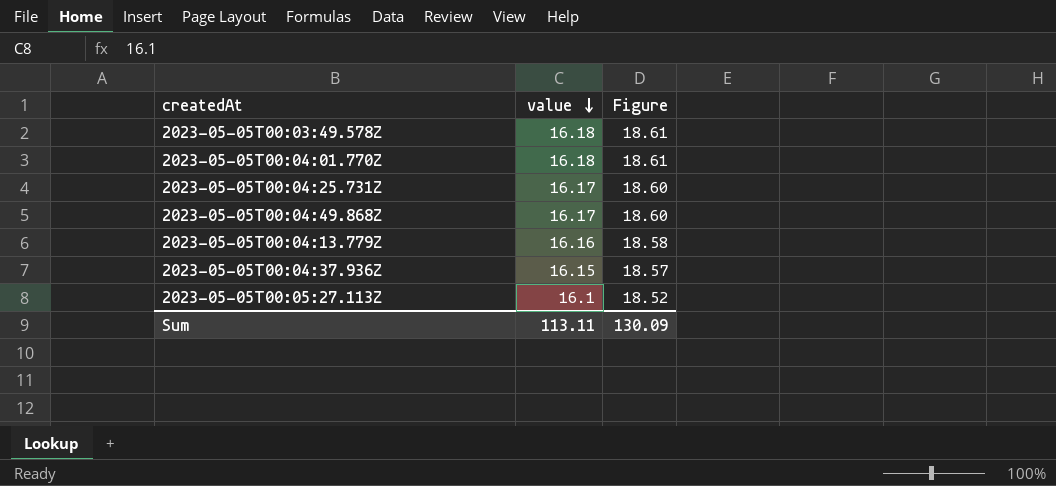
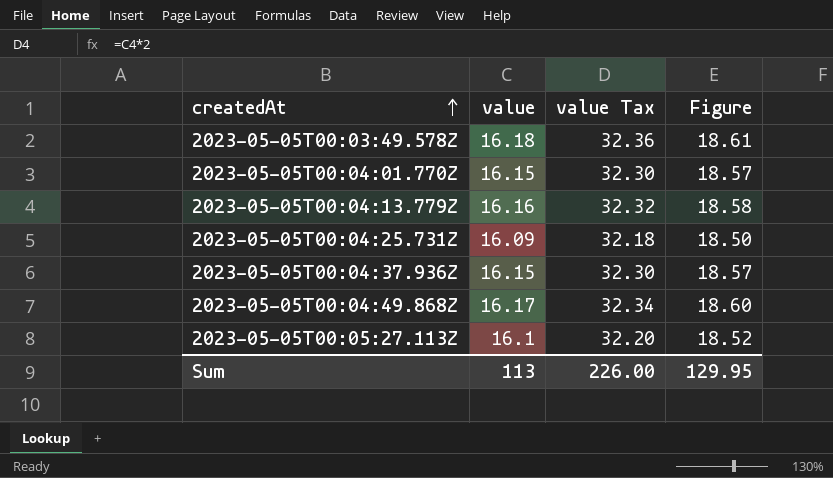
row order: value descending -> createdAt ascending
column value Tax | formula: none -> [value] * 2
2023-05-05T00:04:01.770Z | value: 16.18 -> 16.15
2023-05-05T00:04:01.770Z | Figure: 18.61 -> 18.57
2023-05-05T00:04:25.731Z | value: 16.17 -> 16.09
2023-05-05T00:04:25.731Z | Figure: 18.60 -> 18.50
Sum | value: 113.11 -> 113
Sum | Figure: 130.09 -> 129.95

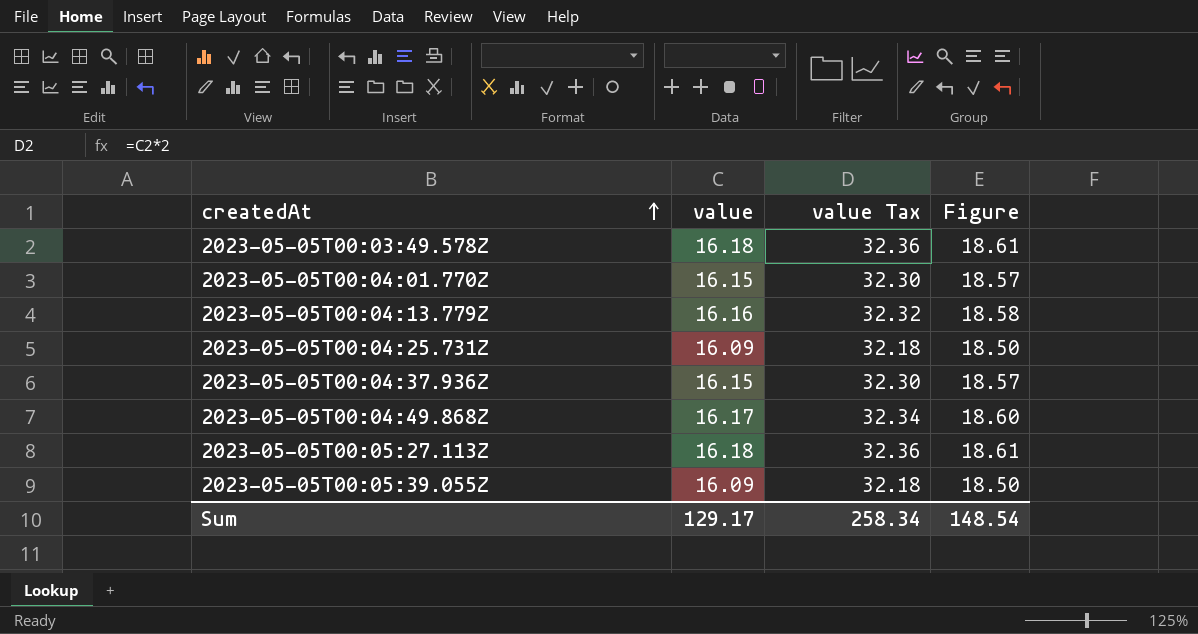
2023-05-05T00:05:27.113Z | value: 16.1 -> 16.18
2023-05-05T00:05:27.113Z | value Tax: 32.20 -> 32.36
2023-05-05T00:05:27.113Z | Figure: 18.52 -> 18.61
row 2023-05-05T00:05:39.055Z: none -> 16.09 | 32.18 | 18.50
Sum | value: 113 -> 129.17
Sum | value Tax: 226.00 -> 258.34
Sum | Figure: 129.95 -> 148.54

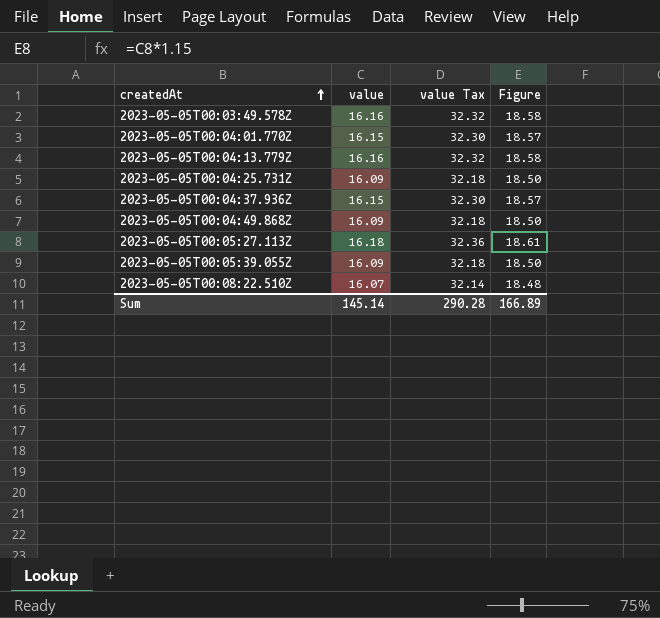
2023-05-05T00:03:49.578Z | value: 16.18 -> 16.16
2023-05-05T00:03:49.578Z | value Tax: 32.36 -> 32.32
2023-05-05T00:03:49.578Z | Figure: 18.61 -> 18.58
2023-05-05T00:04:49.868Z | value: 16.17 -> 16.09
2023-05-05T00:04:49.868Z | value Tax: 32.34 -> 32.18
2023-05-05T00:04:49.868Z | Figure: 18.60 -> 18.50
row 2023-05-05T00:08:22.510Z: none -> 16.07 | 32.14 | 18.48
Sum | value: 129.17 -> 145.14
Sum | value Tax: 258.34 -> 290.28
Sum | Figure: 148.54 -> 166.89

